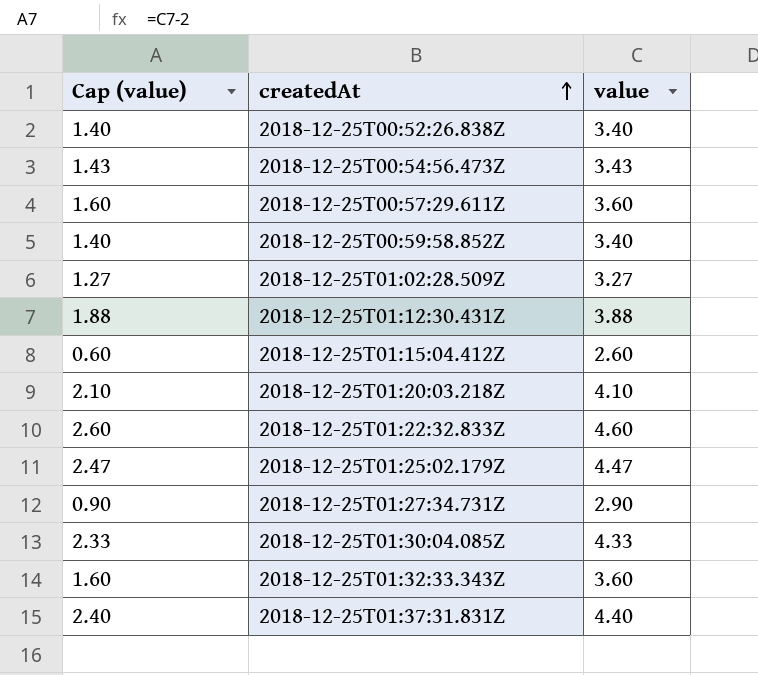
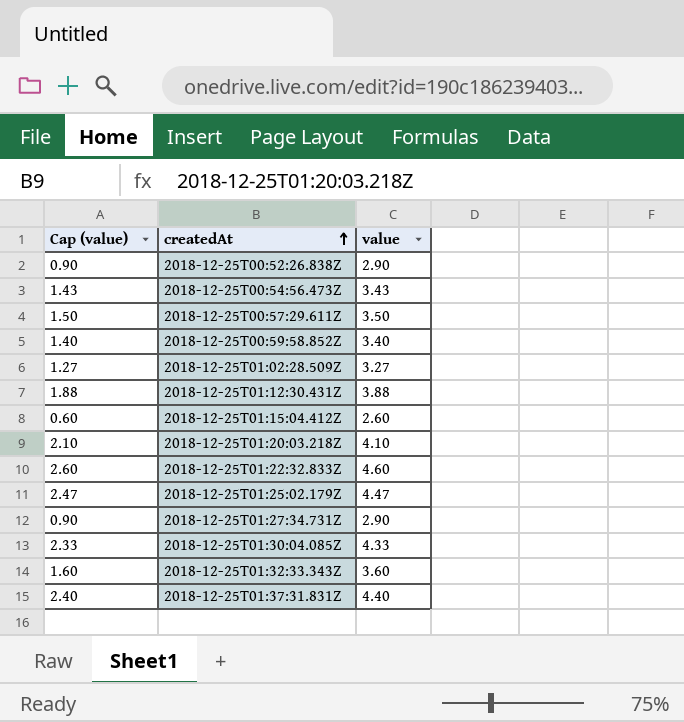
2018-12-25T00:52:26.838Z | Cap (value): 1.40 -> 0.90
2018-12-25T00:52:26.838Z | value: 3.40 -> 2.90
2018-12-25T00:57:29.611Z | Cap (value): 1.60 -> 1.50
2018-12-25T00:57:29.611Z | value: 3.60 -> 3.50

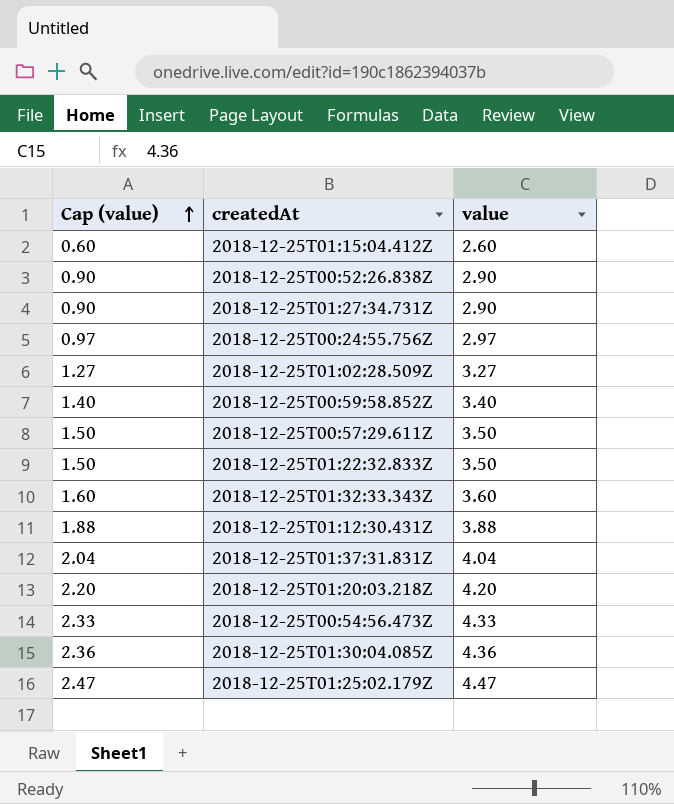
row order: createdAt ascending -> Cap (value) ascending
row 2018-12-25T00:24:55.756Z: none -> 0.97 | 2.97
2018-12-25T01:22:32.833Z | Cap (value): 2.60 -> 1.50
2018-12-25T01:22:32.833Z | value: 4.60 -> 3.50
2018-12-25T01:37:31.831Z | Cap (value): 2.40 -> 2.04
2018-12-25T01:37:31.831Z | value: 4.40 -> 4.04
2018-12-25T01:20:03.218Z | Cap (value): 2.10 -> 2.20
2018-12-25T01:20:03.218Z | value: 4.10 -> 4.20
2018-12-25T00:54:56.473Z | Cap (value): 1.43 -> 2.33
2018-12-25T00:54:56.473Z | value: 3.43 -> 4.33
2018-12-25T01:30:04.085Z | Cap (value): 2.33 -> 2.36
2018-12-25T01:30:04.085Z | value: 4.33 -> 4.36

